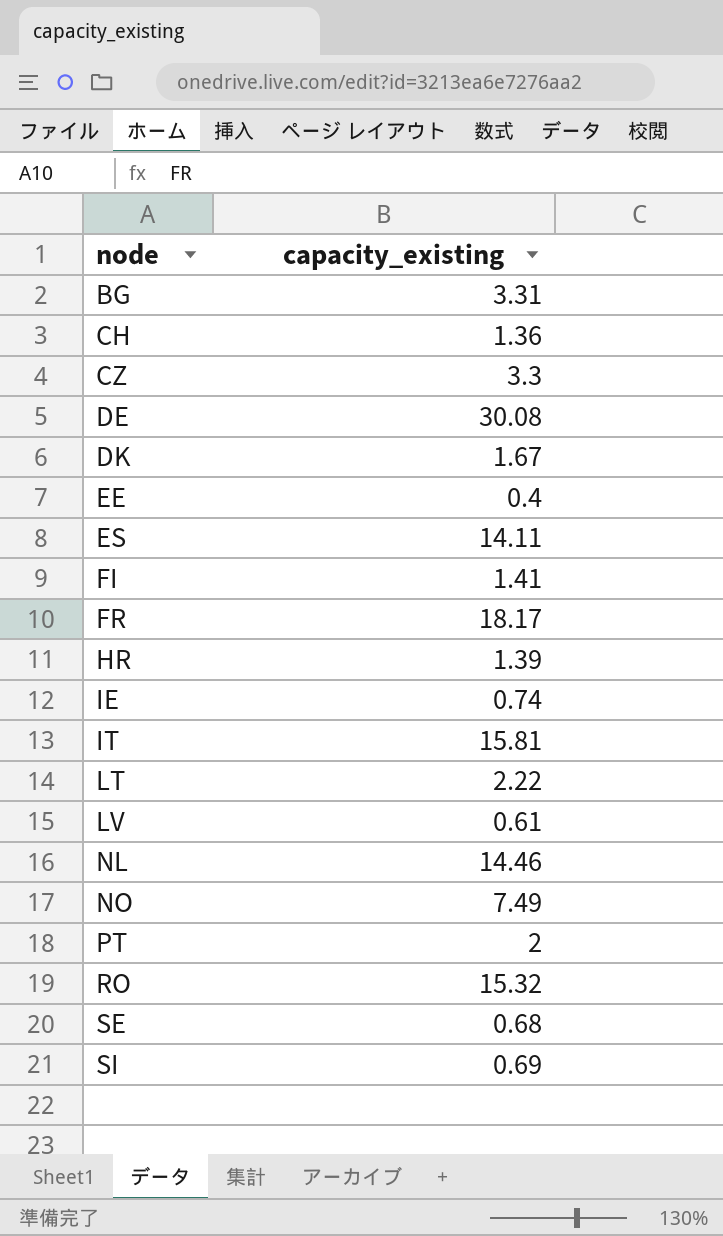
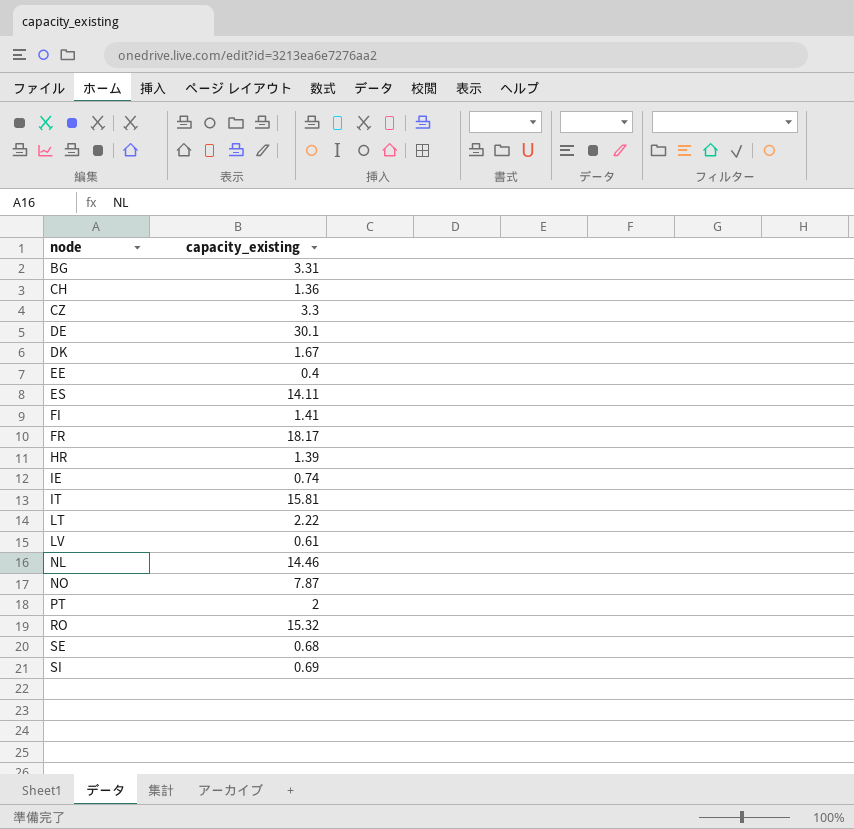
DE | capacity_existing: 30.08 -> 30.1
NO | capacity_existing: 7.49 -> 7.87

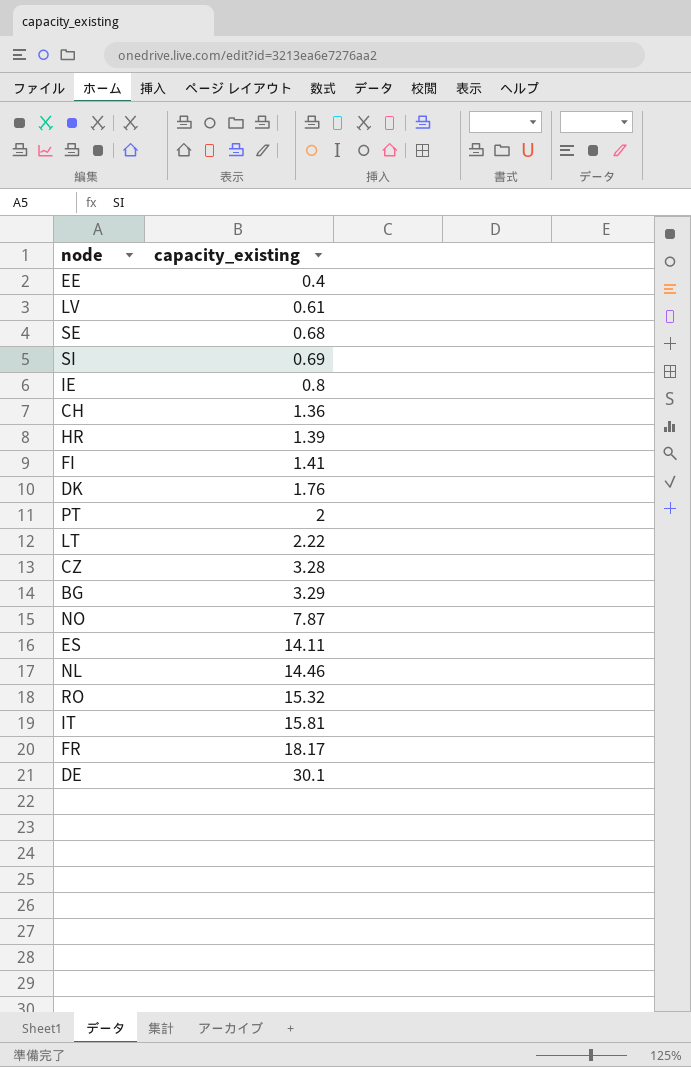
row order: node ascending -> capacity_existing ascending
IE | capacity_existing: 0.74 -> 0.8
DK | capacity_existing: 1.67 -> 1.76
CZ | capacity_existing: 3.3 -> 3.28
BG | capacity_existing: 3.31 -> 3.29

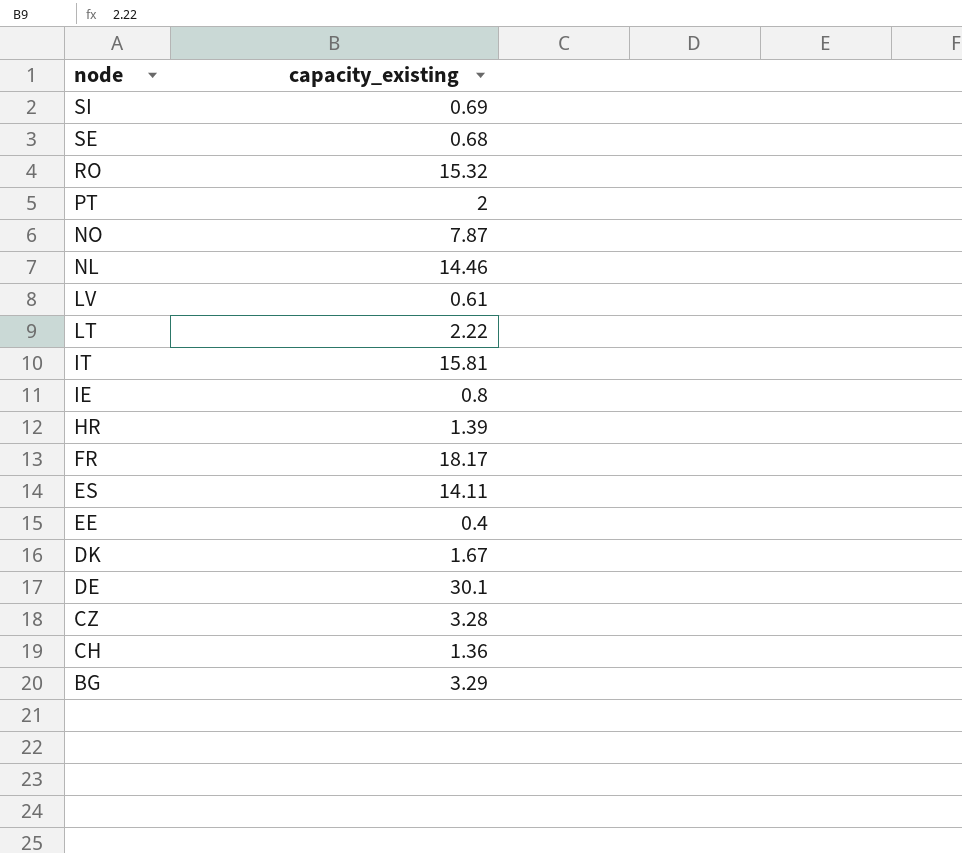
row order: capacity_existing ascending -> node descending
row FI: 1.41 -> none
DK | capacity_existing: 1.76 -> 1.67

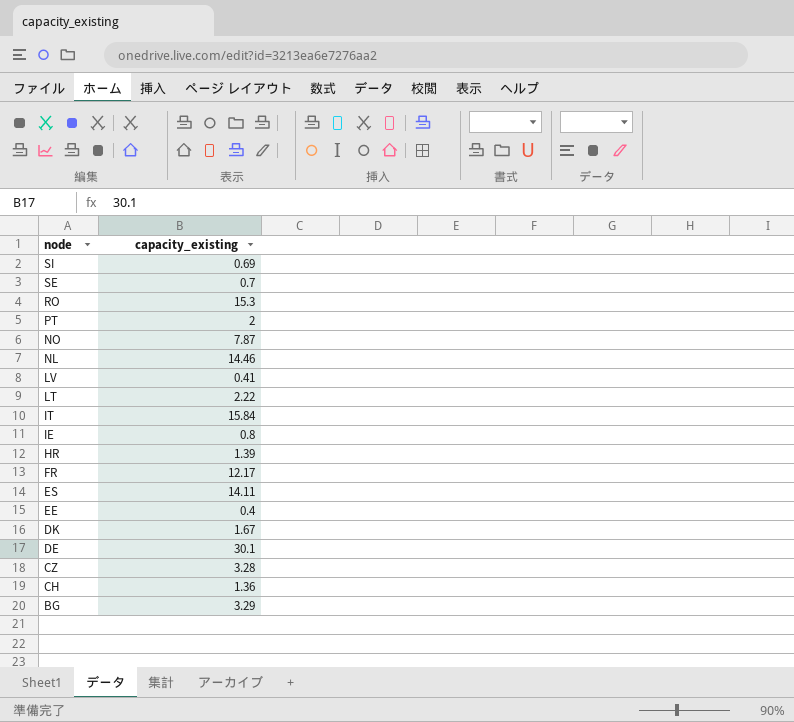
SE | capacity_existing: 0.68 -> 0.7
RO | capacity_existing: 15.32 -> 15.3
LV | capacity_existing: 0.61 -> 0.41
IT | capacity_existing: 15.81 -> 15.84
FR | capacity_existing: 18.17 -> 12.17

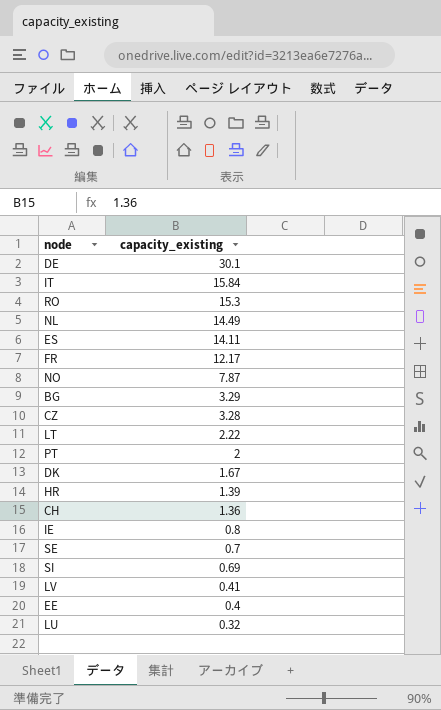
row order: node descending -> capacity_existing descending
NL | capacity_existing: 14.46 -> 14.49
row LU: none -> 0.32

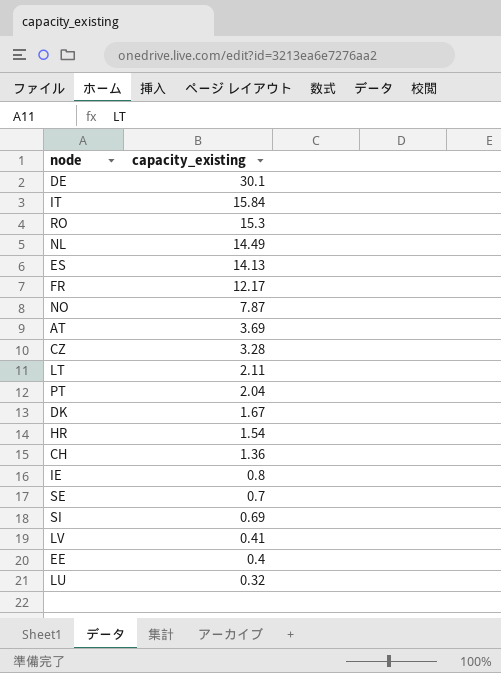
row BG: 3.29 -> none
ES | capacity_existing: 14.11 -> 14.13
row AT: none -> 3.69
LT | capacity_existing: 2.22 -> 2.11
PT | capacity_existing: 2 -> 2.04
HR | capacity_existing: 1.39 -> 1.54

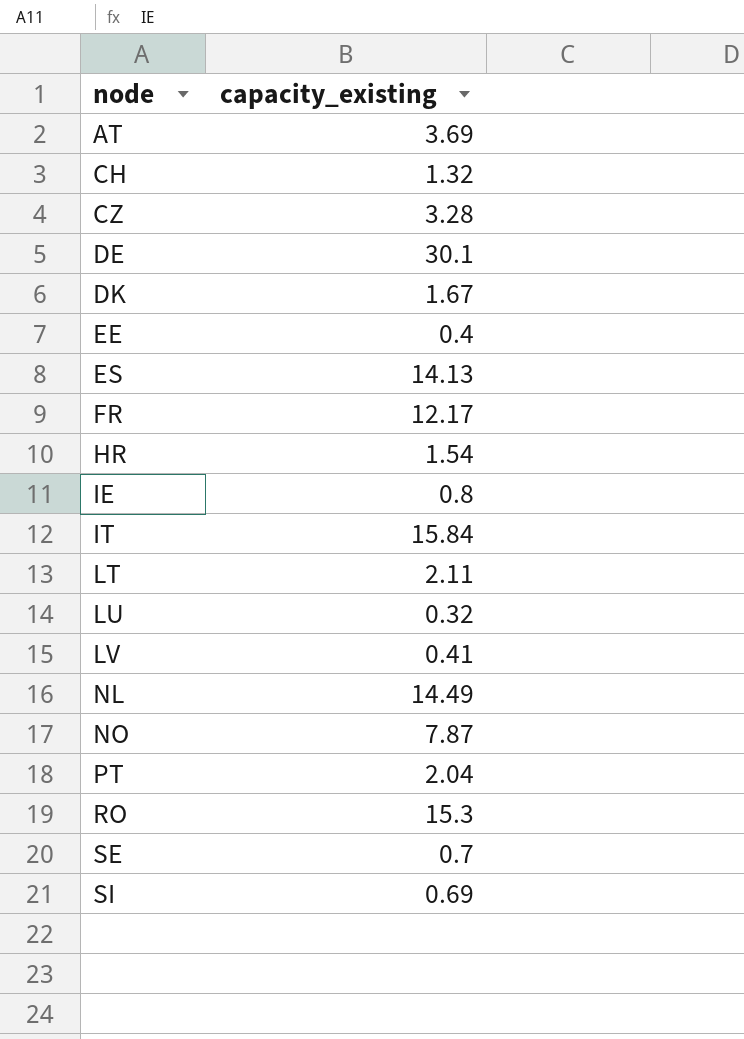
row order: capacity_existing descending -> node ascending
CH | capacity_existing: 1.36 -> 1.32

